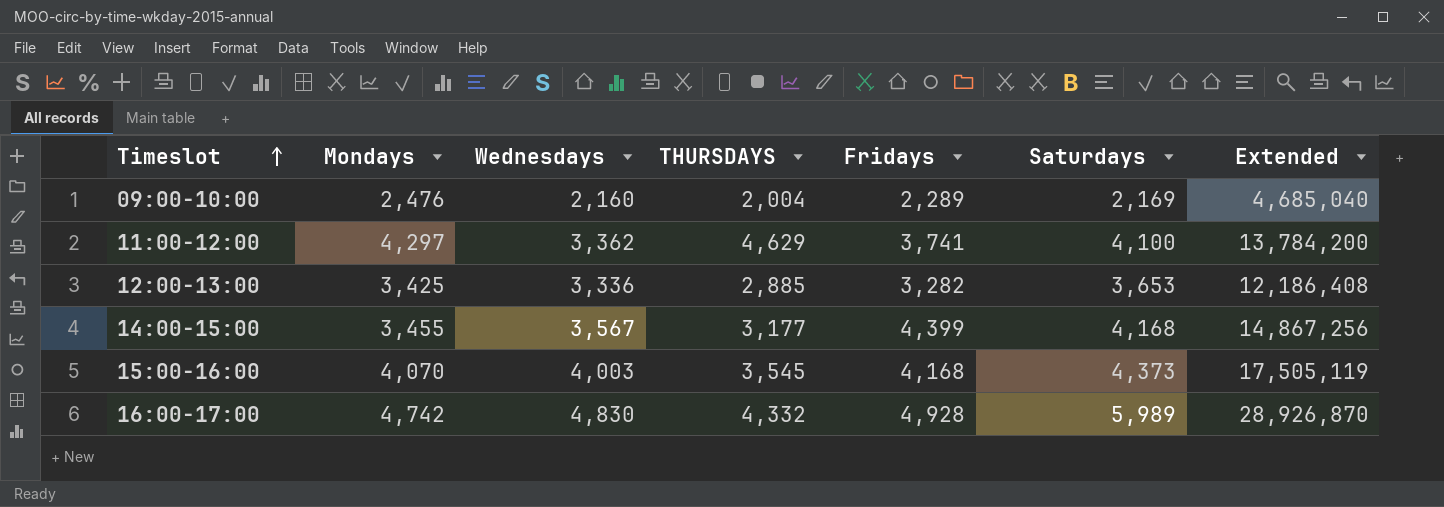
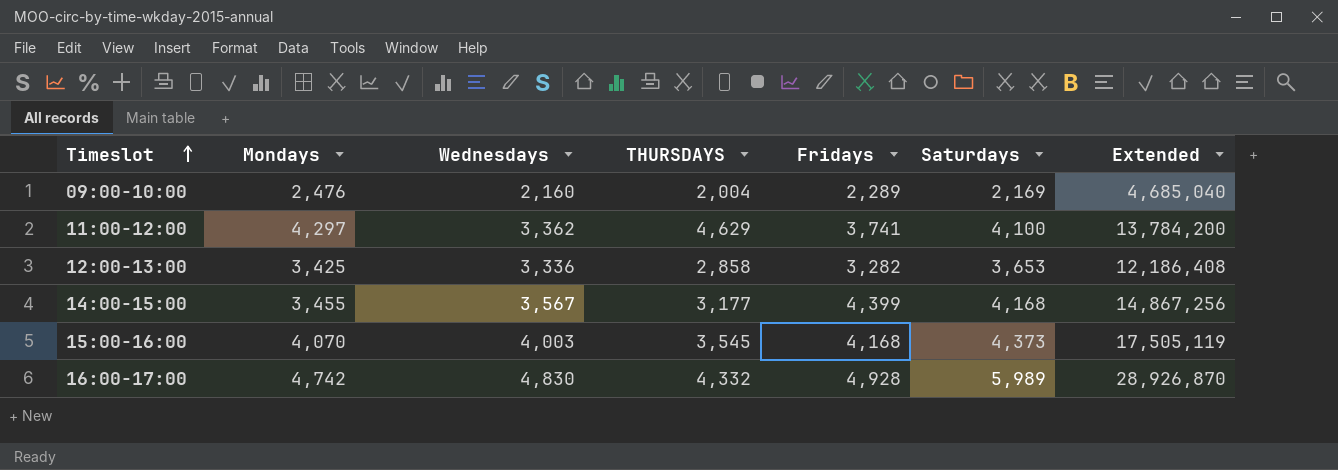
12:00-13:00 | THURSDAYS: 2,885 -> 2,858

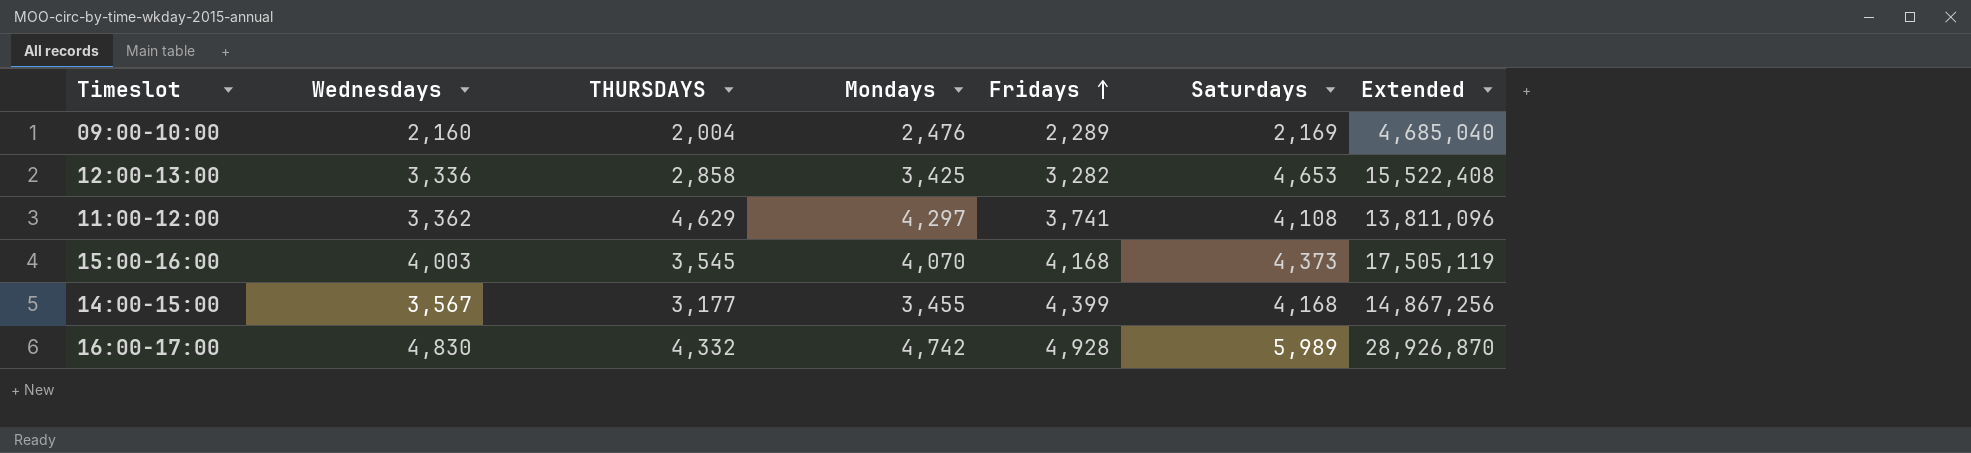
row order: Timeslot ascending -> Fridays ascending
column Mondays | position: 2 -> 4
12:00-13:00 | Saturdays: 3,653 -> 4,653
12:00-13:00 | Extended: 12,186,408 -> 15,522,408
11:00-12:00 | Saturdays: 4,100 -> 4,108
11:00-12:00 | Extended: 13,784,200 -> 13,811,096

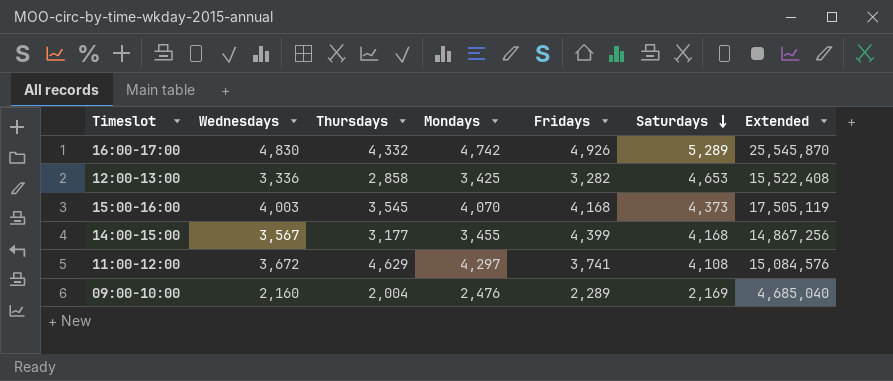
row order: Fridays ascending -> Saturdays descending
column name: THURSDAYS -> Thursdays
16:00-17:00 | Fridays: 4,928 -> 4,926
16:00-17:00 | Saturdays: 5,989 -> 5,289
16:00-17:00 | Extended: 28,926,870 -> 25,545,870
11:00-12:00 | Wednesdays: 3,362 -> 3,672
11:00-12:00 | Extended: 13,811,096 -> 15,084,576

